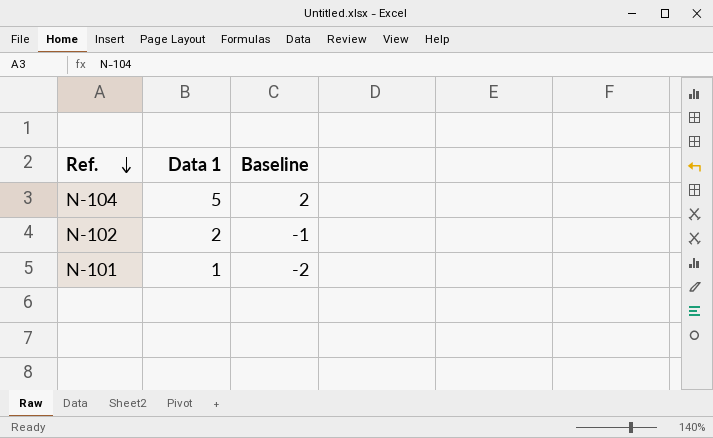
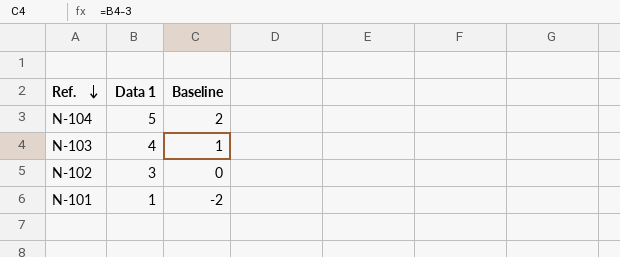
row N-103: none -> 4 | 1
N-102 | Data 1: 2 -> 3
N-102 | Baseline: -1 -> 0

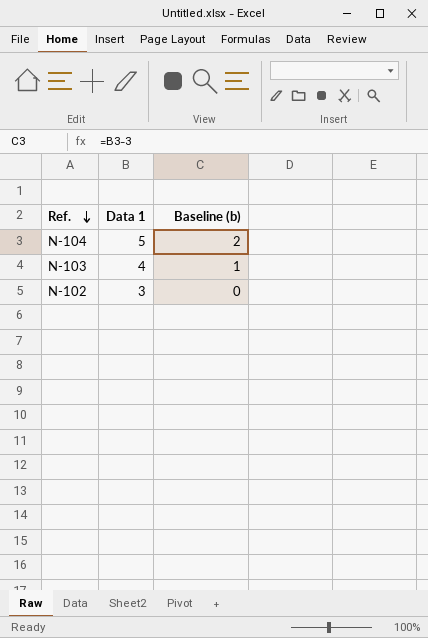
column name: Baseline -> Baseline (b)
row N-101: 1 | -2 -> none

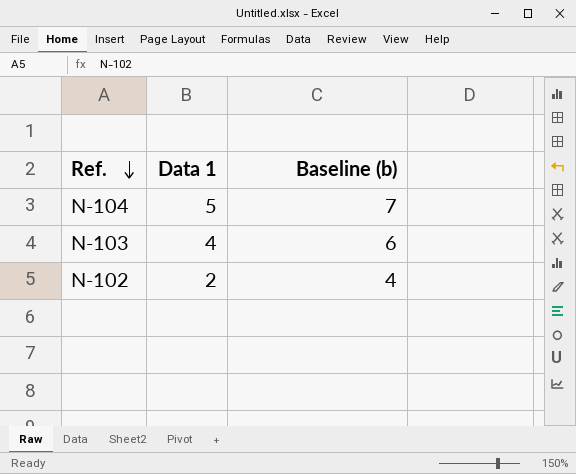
column Baseline (b) | formula: [Data 1] - 3 -> [Data 1] + 2
N-102 | Data 1: 3 -> 2

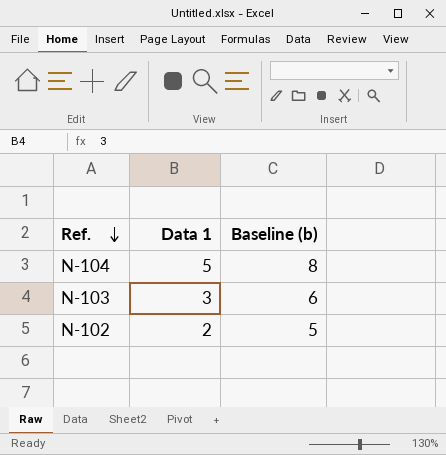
column Baseline (b) | formula: [Data 1] + 2 -> [Data 1] + 3
N-103 | Data 1: 4 -> 3

